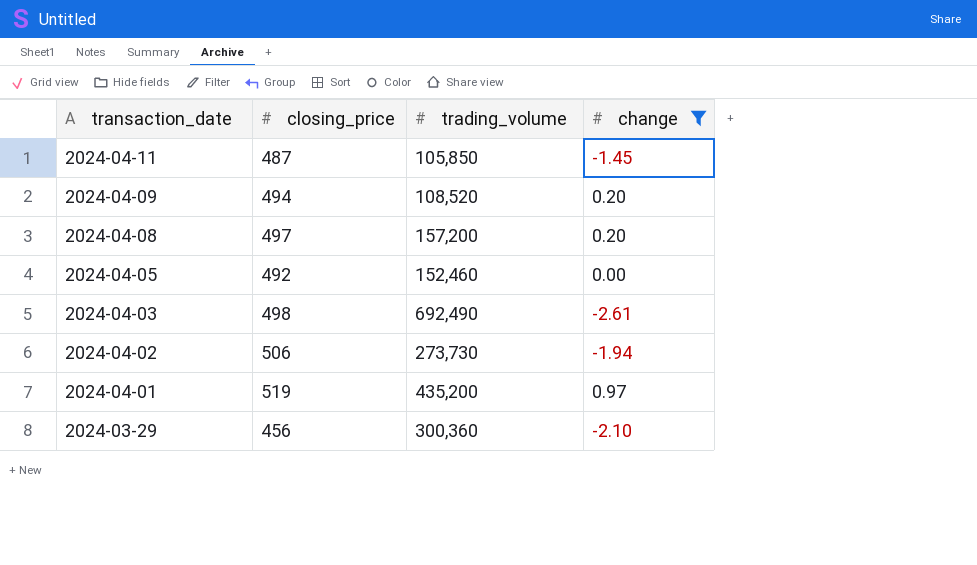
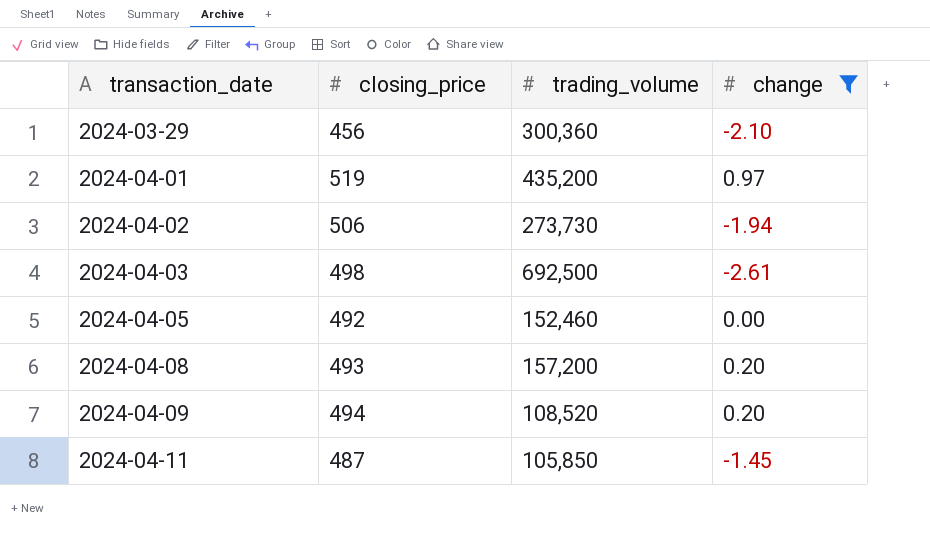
row order: transaction_date descending -> transaction_date ascending
2024-04-03 | trading_volume: 692,490 -> 692,500
2024-04-08 | closing_price: 497 -> 493

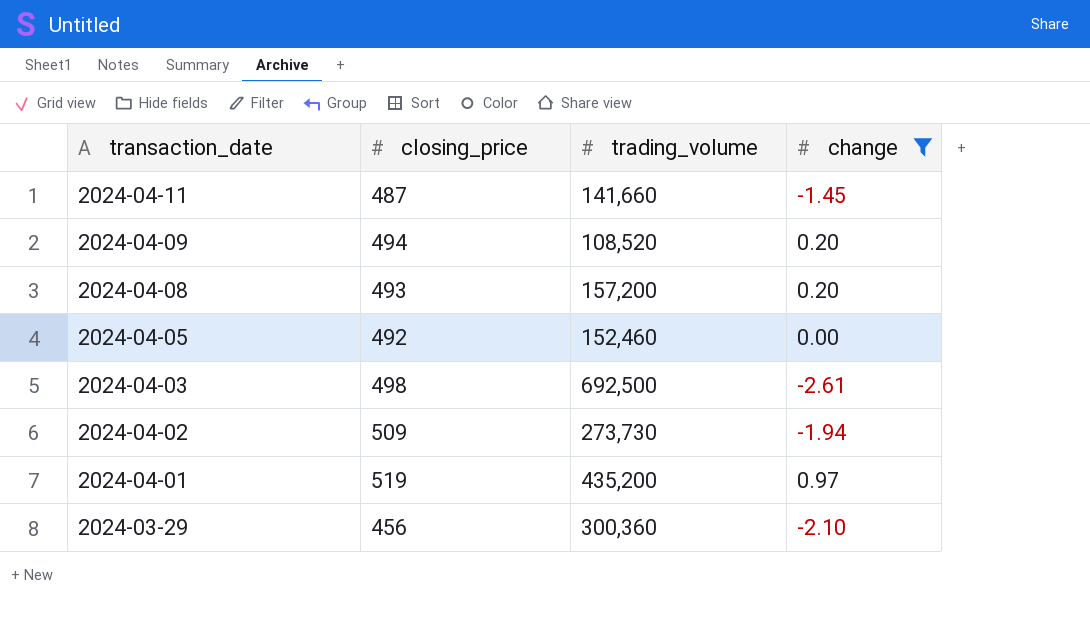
row order: transaction_date ascending -> transaction_date descending
2024-04-11 | trading_volume: 105,850 -> 141,660
2024-04-02 | closing_price: 506 -> 509

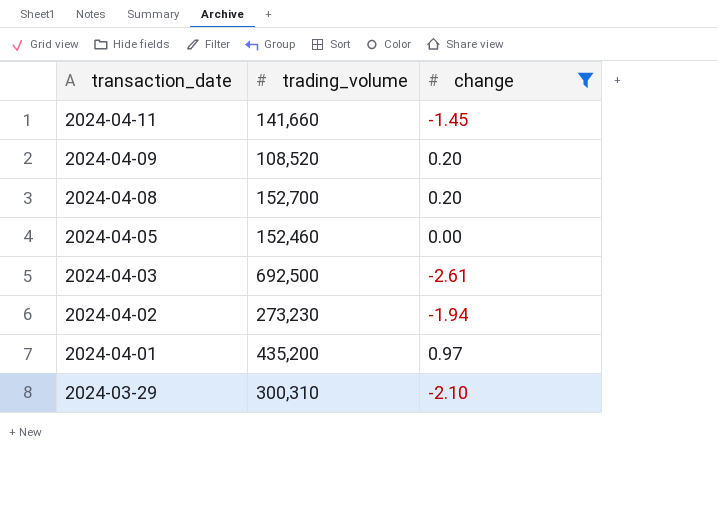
column closing_price | position: 2 -> none
2024-04-08 | trading_volume: 157,200 -> 152,700
2024-04-02 | trading_volume: 273,730 -> 273,230
2024-03-29 | trading_volume: 300,360 -> 300,310

